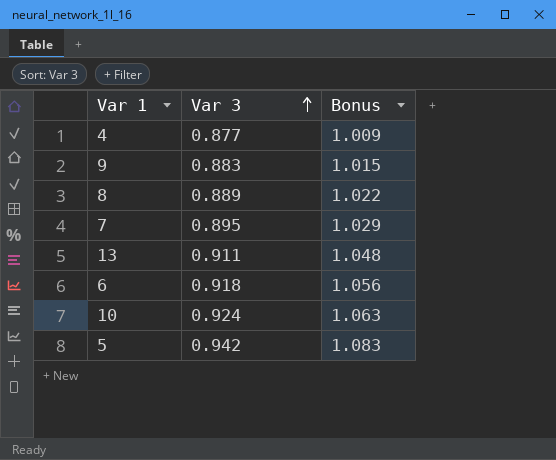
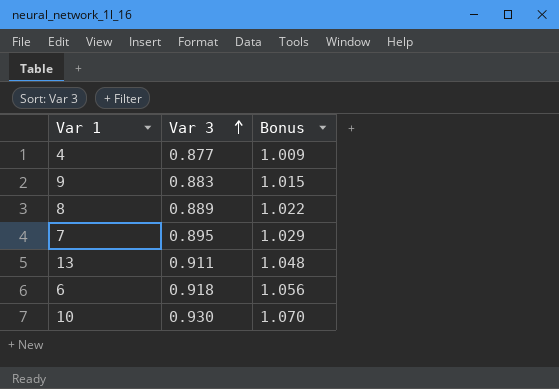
row 5: 0.942 | 1.083 -> none
10 | Var 3: 0.924 -> 0.930
10 | Bonus: 1.063 -> 1.070

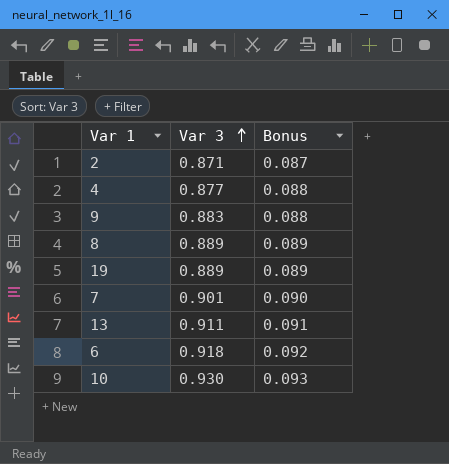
column Bonus | formula: [Var 3] * 1.15 -> [Var 3] * 0.1
row 2: none -> 0.871 | 0.087
row 19: none -> 0.889 | 0.089
7 | Var 3: 0.895 -> 0.901

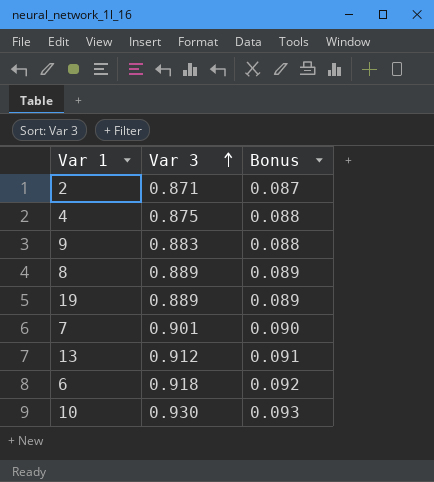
4 | Var 3: 0.877 -> 0.875
13 | Var 3: 0.911 -> 0.912

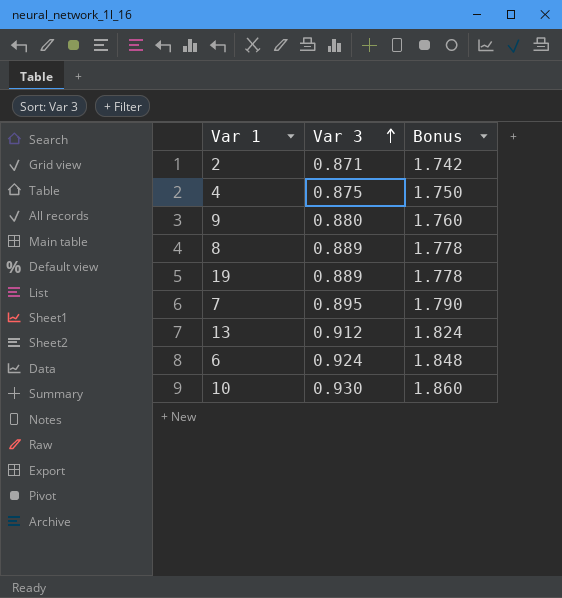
column Bonus | formula: [Var 3] * 0.1 -> [Var 3] * 2
9 | Var 3: 0.883 -> 0.880
7 | Var 3: 0.901 -> 0.895
6 | Var 3: 0.918 -> 0.924

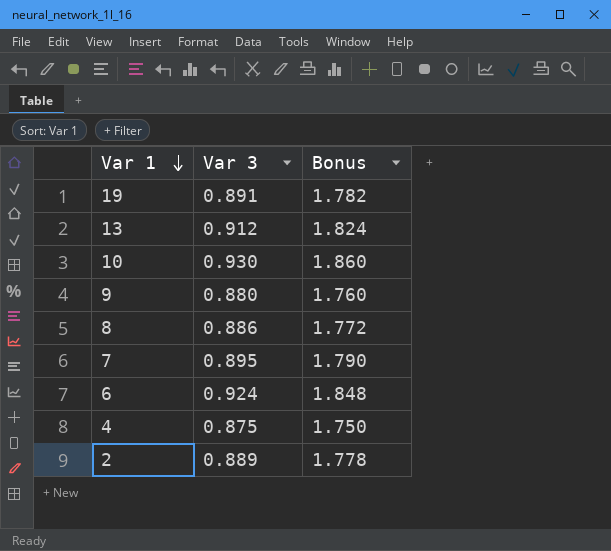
row order: Var 3 ascending -> Var 1 descending
19 | Var 3: 0.889 -> 0.891
19 | Bonus: 1.778 -> 1.782
8 | Var 3: 0.889 -> 0.886
8 | Bonus: 1.778 -> 1.772
2 | Var 3: 0.871 -> 0.889
2 | Bonus: 1.742 -> 1.778

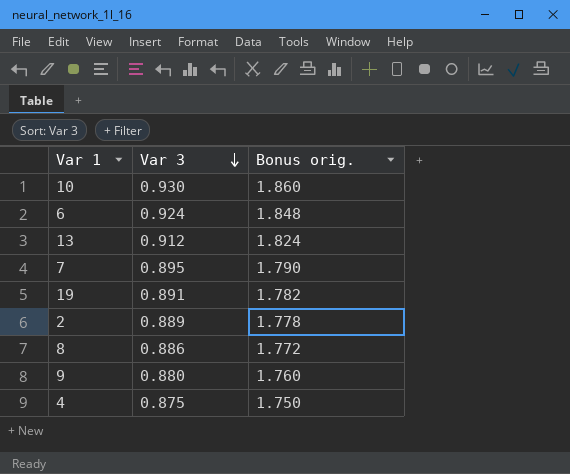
row order: Var 1 descending -> Var 3 descending
column name: Bonus -> Bonus orig.

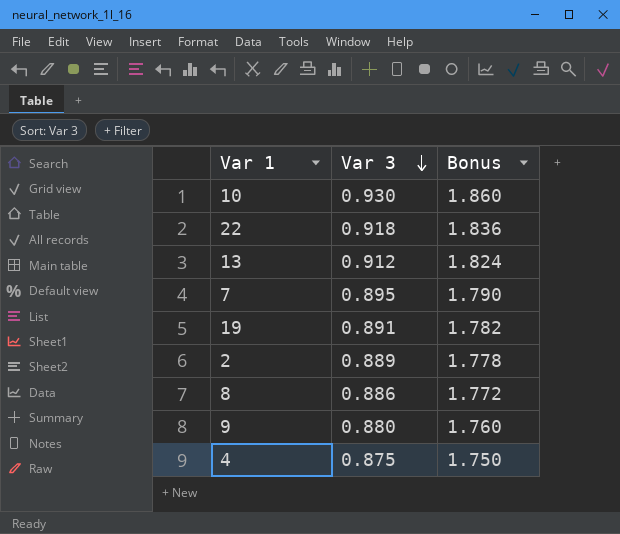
column name: Bonus orig. -> Bonus
row 6: 0.924 | 1.848 -> none
row 22: none -> 0.918 | 1.836

